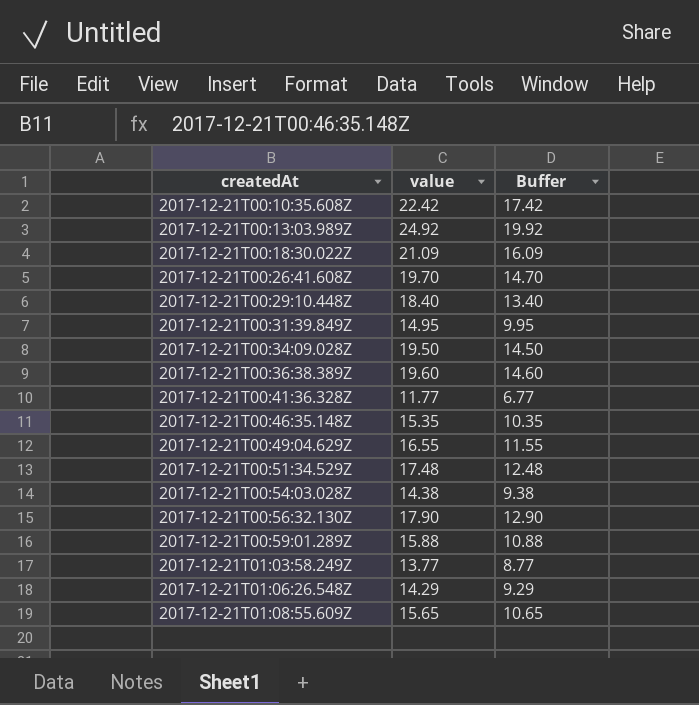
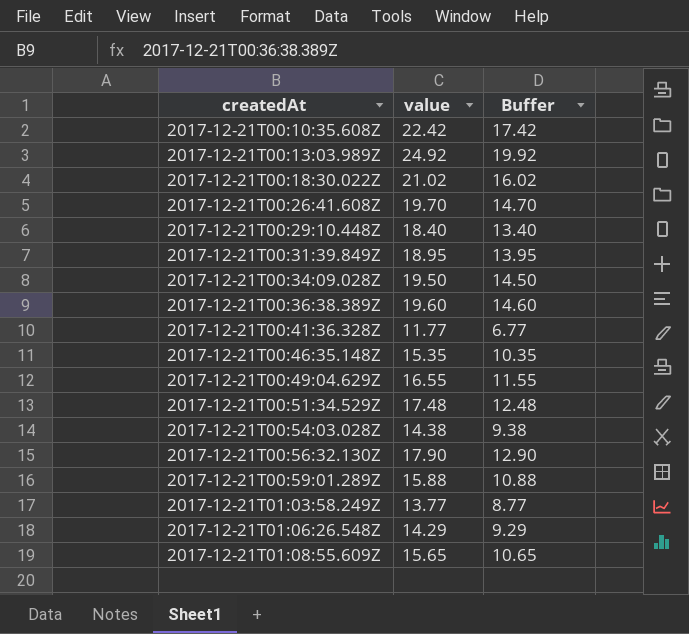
2017-12-21T00:18:30.022Z | value: 21.09 -> 21.02
2017-12-21T00:18:30.022Z | Buffer: 16.09 -> 16.02
2017-12-21T00:31:39.849Z | value: 14.95 -> 18.95
2017-12-21T00:31:39.849Z | Buffer: 9.95 -> 13.95

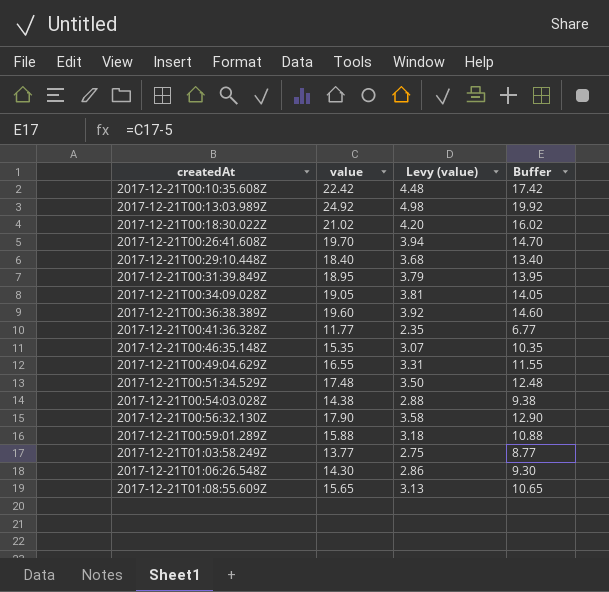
column Levy (value) | formula: none -> [value] * 0.2
2017-12-21T00:34:09.028Z | value: 19.50 -> 19.05
2017-12-21T00:34:09.028Z | Buffer: 14.50 -> 14.05
2017-12-21T01:06:26.548Z | value: 14.29 -> 14.30
2017-12-21T01:06:26.548Z | Buffer: 9.29 -> 9.30

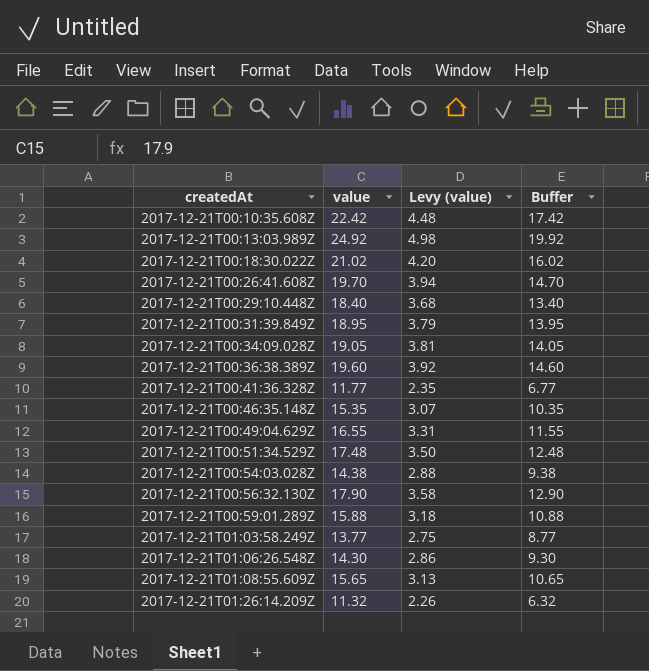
row 2017-12-21T01:26:14.209Z: none -> 11.32 | 2.26 | 6.32

